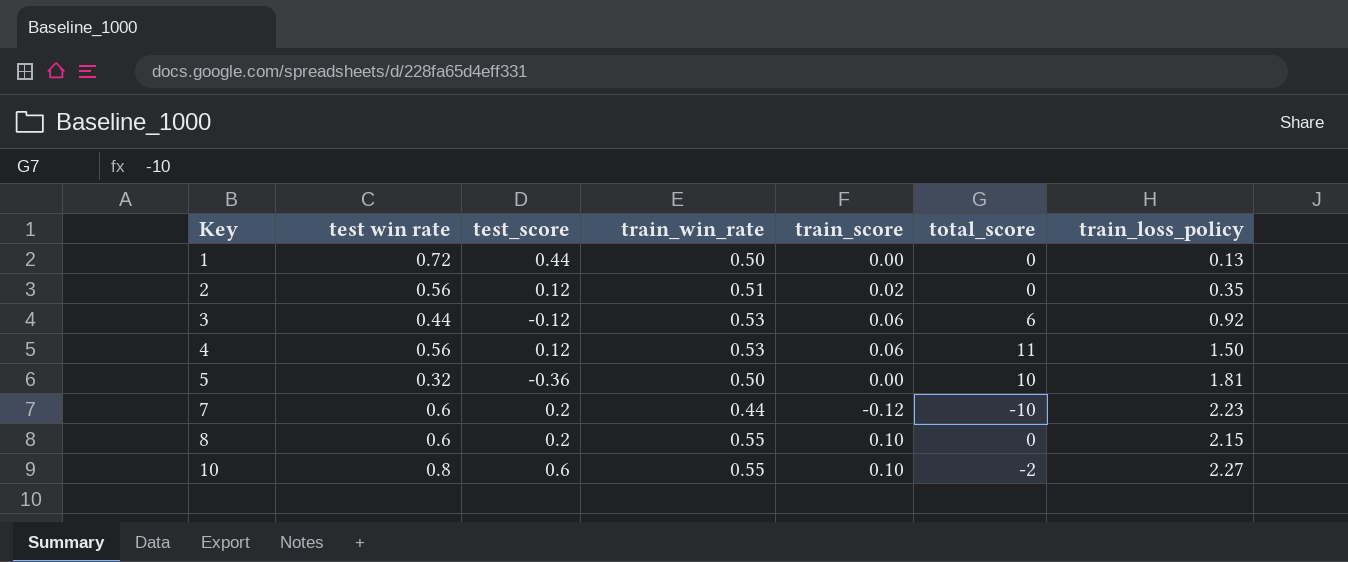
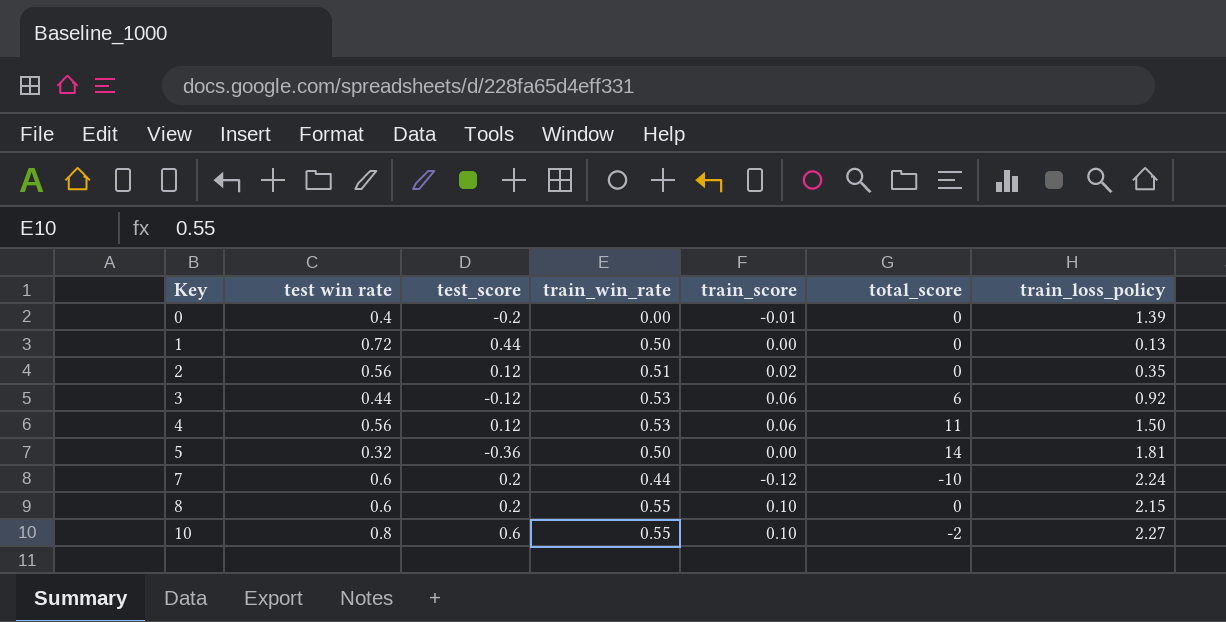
row 0: none -> 0.4 | -0.2 | 0.00 | -0.01 | 0 | 1.39
5 | total_score: 10 -> 14
7 | train_loss_policy: 2.23 -> 2.24

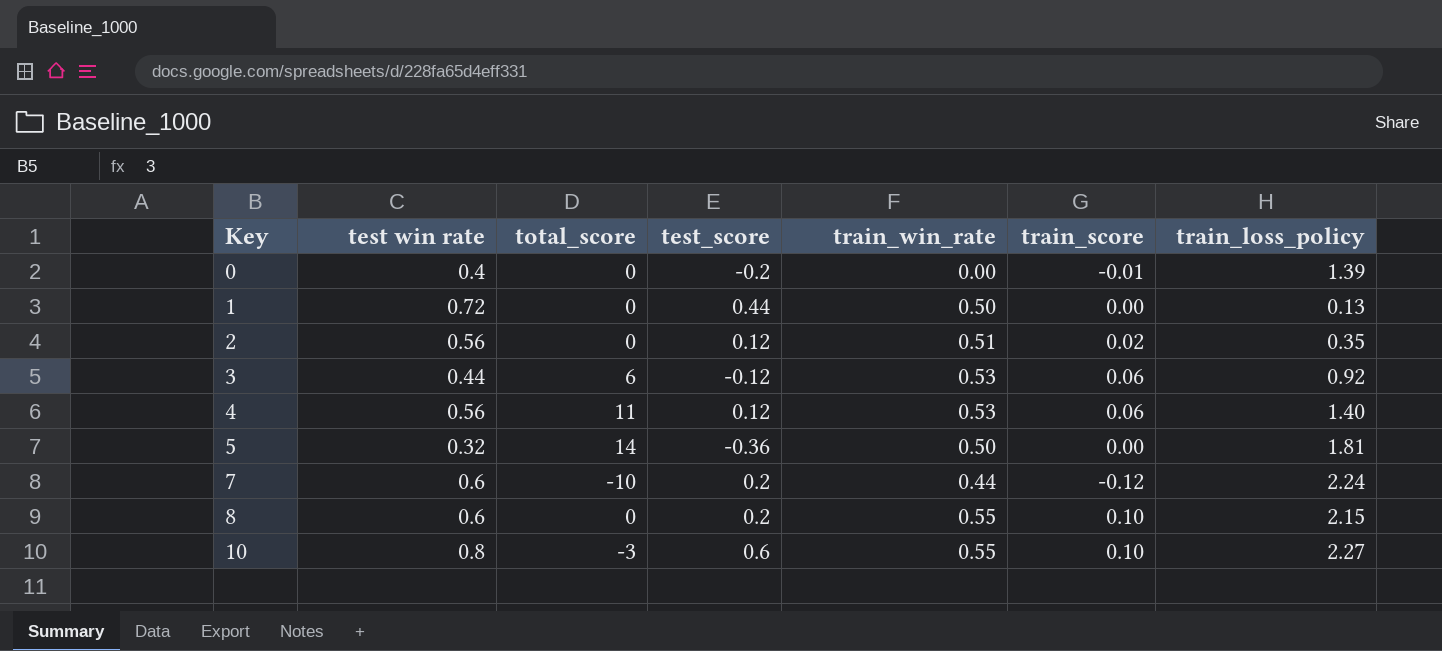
column total_score | position: 6 -> 3
4 | train_loss_policy: 1.50 -> 1.40
10 | total_score: -2 -> -3

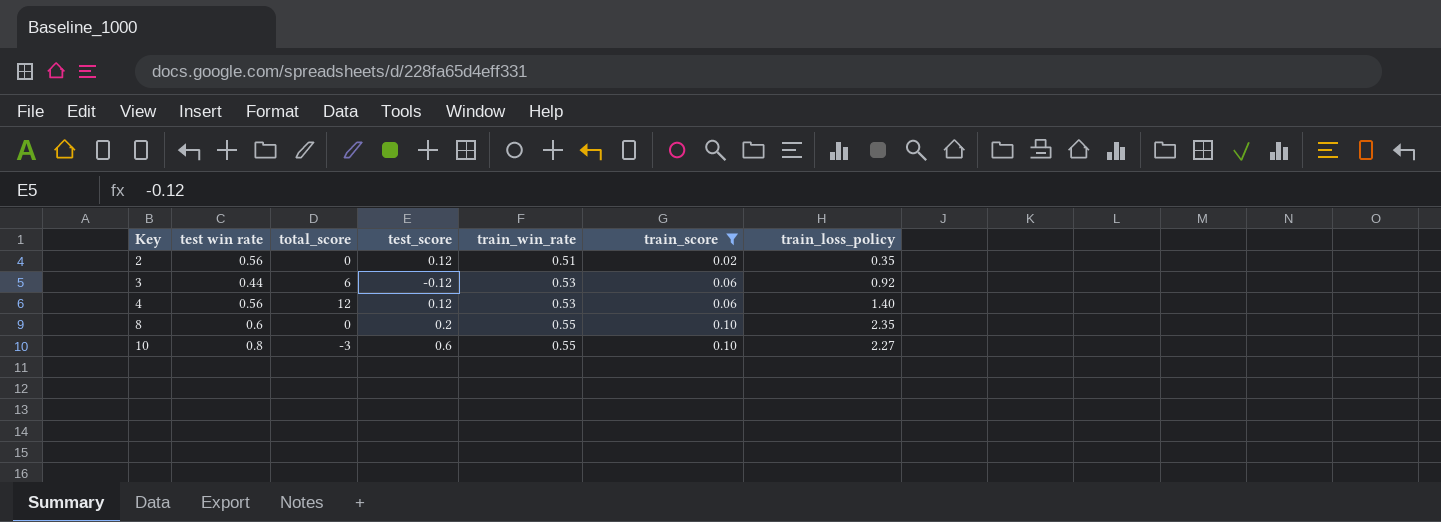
filter: none -> train_score >= 0.02
4 | total_score: 11 -> 12
8 | train_loss_policy: 2.15 -> 2.35

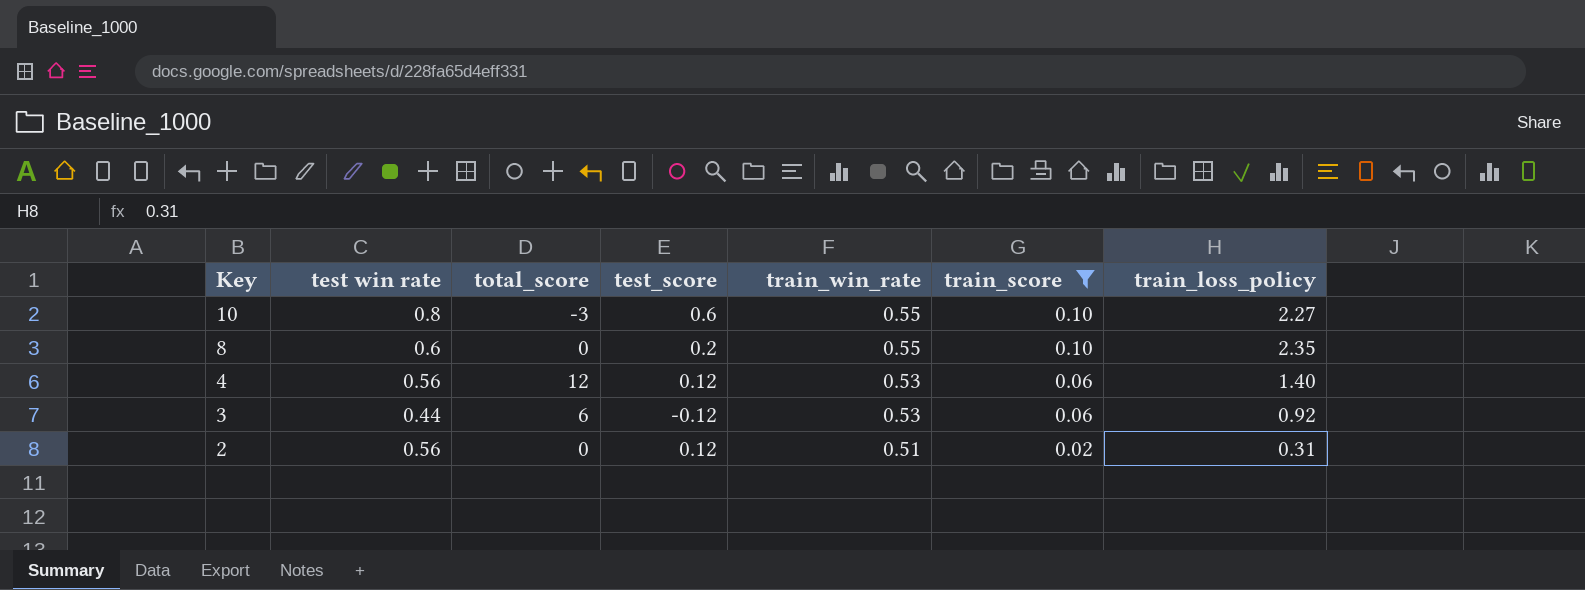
row order: Key ascending -> Key descending
2 | train_loss_policy: 0.35 -> 0.31

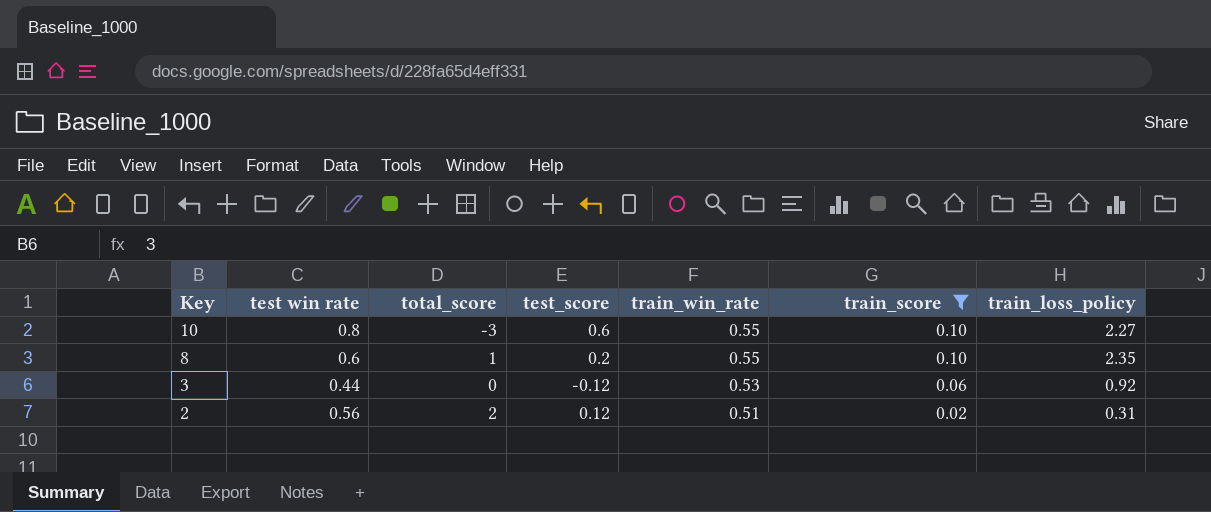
row 4: 0.56 | 12 | 0.12 | 0.53 | 0.06 | 1.40 -> none
8 | total_score: 0 -> 1
3 | total_score: 6 -> 0
2 | total_score: 0 -> 2

